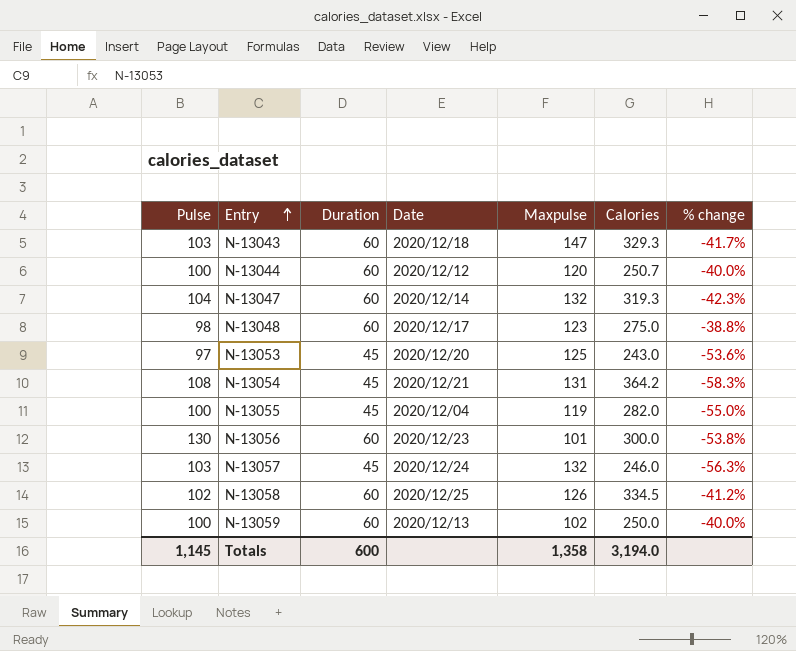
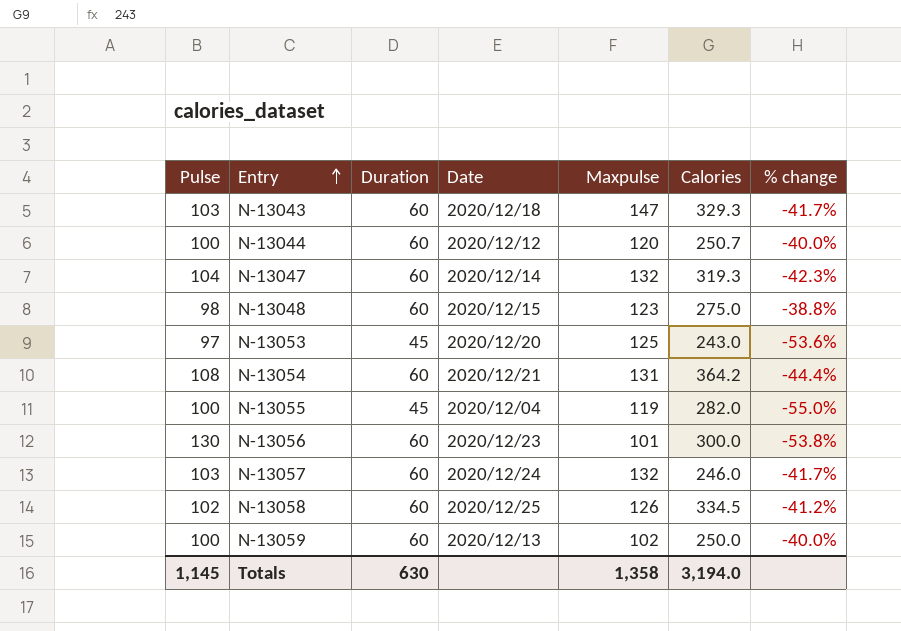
N-13048 | Date: 2020/12/17 -> 2020/12/15
N-13054 | Duration: 45 -> 60
N-13054 | % change: -58.3% -> -44.4%
N-13057 | Duration: 45 -> 60
N-13057 | % change: -56.3% -> -41.7%
Totals | Duration: 600 -> 630

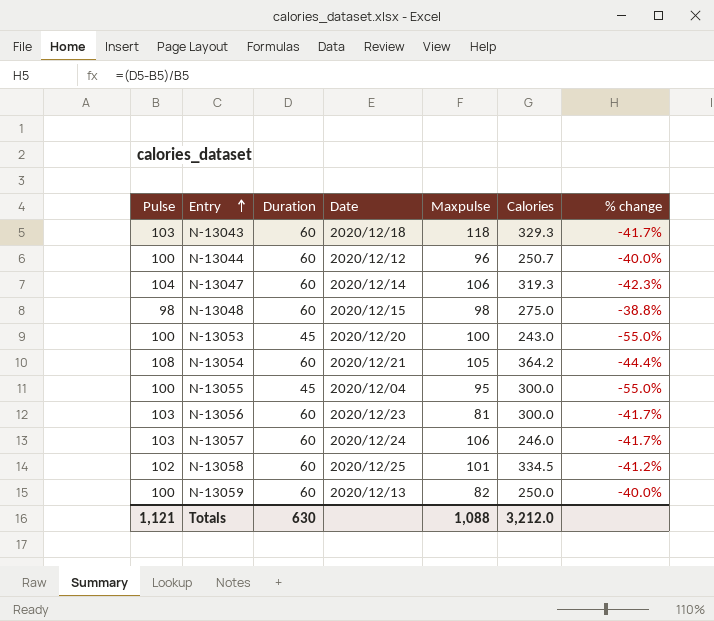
N-13043 | Maxpulse: 147 -> 118
N-13044 | Maxpulse: 120 -> 96
N-13047 | Maxpulse: 132 -> 106
N-13048 | Maxpulse: 123 -> 98
N-13053 | Pulse: 97 -> 100
N-13053 | Maxpulse: 125 -> 100
N-13053 | % change: -53.6% -> -55.0%
N-13054 | Maxpulse: 131 -> 105
N-13055 | Maxpulse: 119 -> 95
N-13055 | Calories: 282.0 -> 300.0
N-13056 | Pulse: 130 -> 103
N-13056 | Maxpulse: 101 -> 81
N-13056 | % change: -53.8% -> -41.7%
N-13057 | Maxpulse: 132 -> 106
N-13058 | Maxpulse: 126 -> 101
N-13059 | Maxpulse: 102 -> 82
Totals | Pulse: 1,145 -> 1,121
Totals | Maxpulse: 1,358 -> 1,088
Totals | Calories: 3,194.0 -> 3,212.0

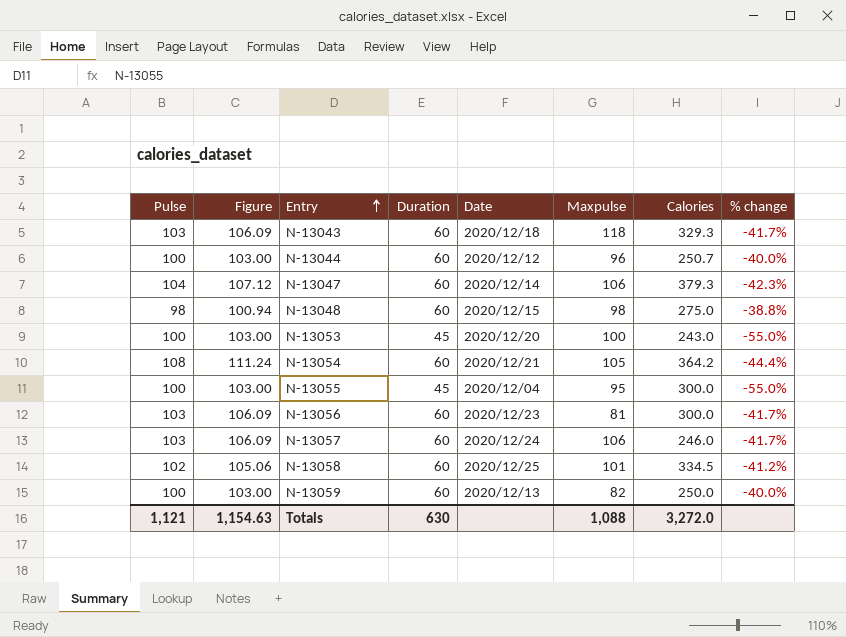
column Figure | formula: none -> [Pulse] * 1.03
N-13047 | Calories: 319.3 -> 379.3
Totals | Calories: 3,212.0 -> 3,272.0

